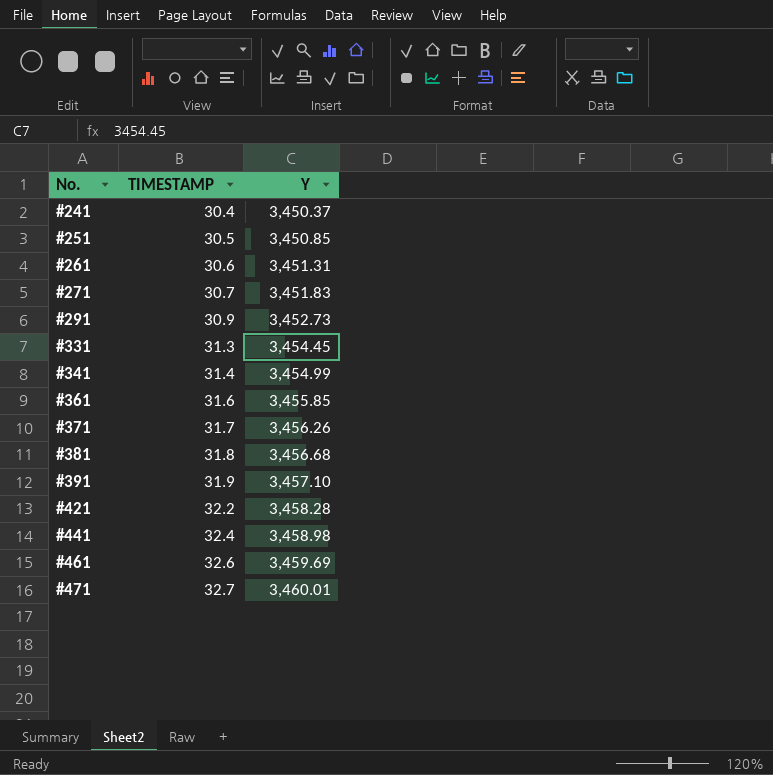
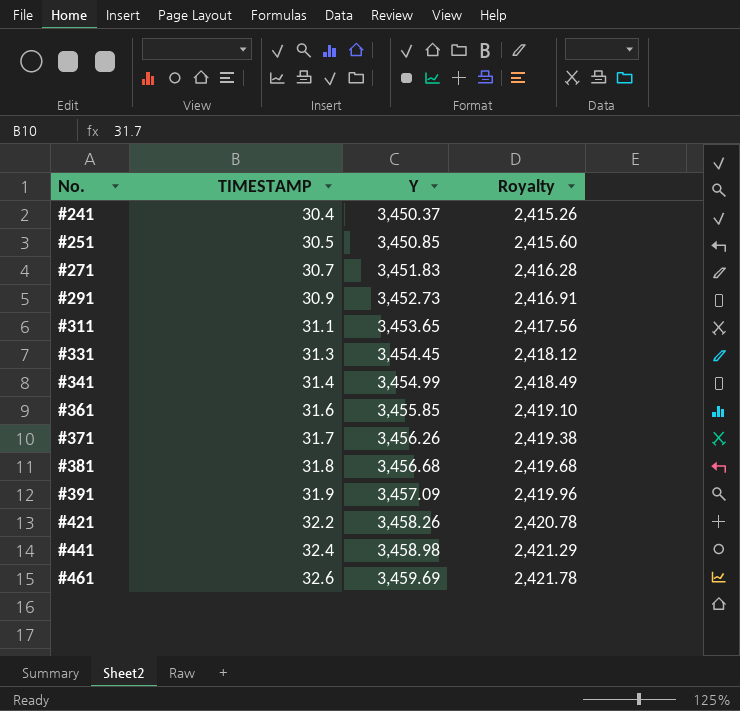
column Royalty | formula: none -> [Y] * 0.7
row #261: 30.6 | 3,451.31 -> none
row #471: 32.7 | 3,460.01 -> none
row #311: none -> 31.1 | 3,453.65 | 2,417.56
#391 | Y: 3,457.10 -> 3,457.09
#421 | Y: 3,458.28 -> 3,458.26

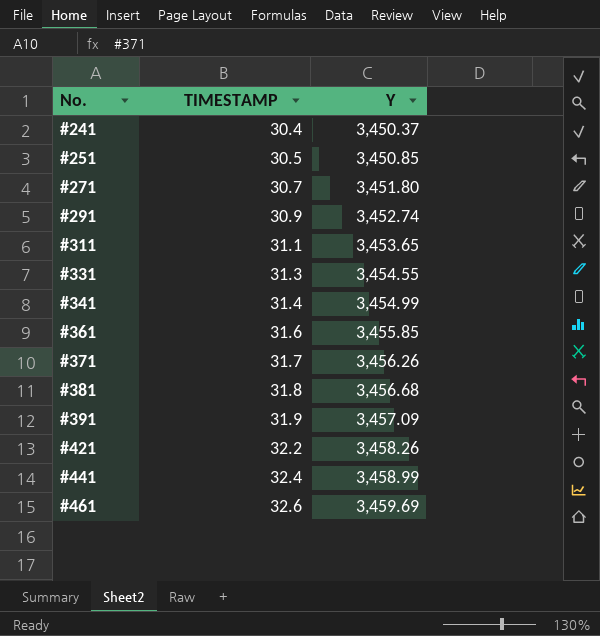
column Royalty | formula: [Y] * 0.7 -> none
#271 | Y: 3,451.83 -> 3,451.80
#291 | Y: 3,452.73 -> 3,452.74
#331 | Y: 3,454.45 -> 3,454.55
#441 | Y: 3,458.98 -> 3,458.99

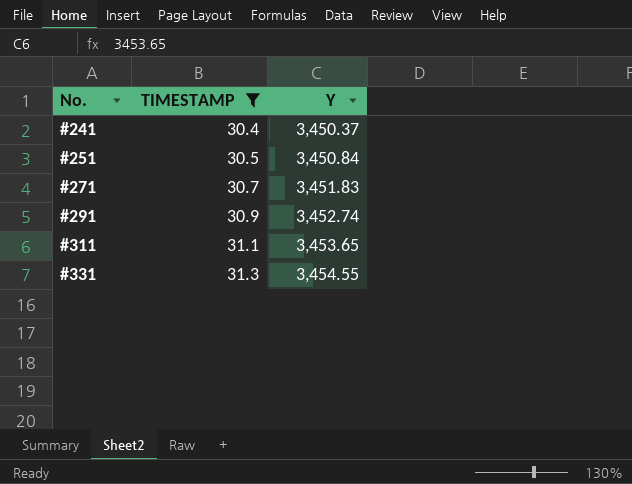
filter: none -> TIMESTAMP <= 31.3
#251 | Y: 3,450.85 -> 3,450.84
#271 | Y: 3,451.80 -> 3,451.83

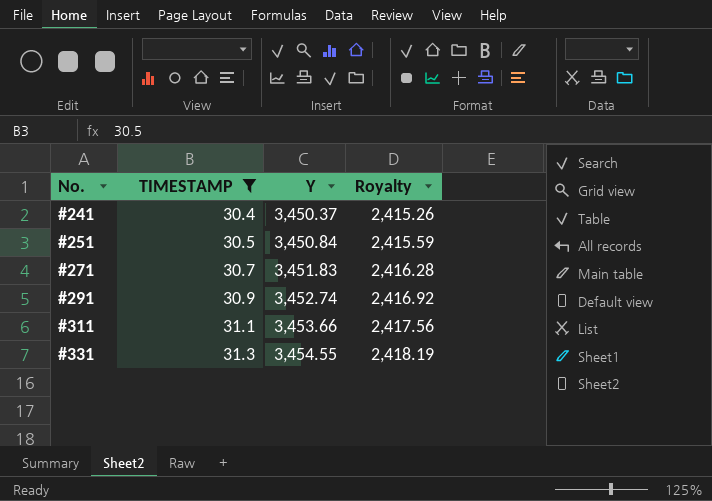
column Royalty | formula: none -> [Y] * 0.7
#311 | Y: 3,453.65 -> 3,453.66

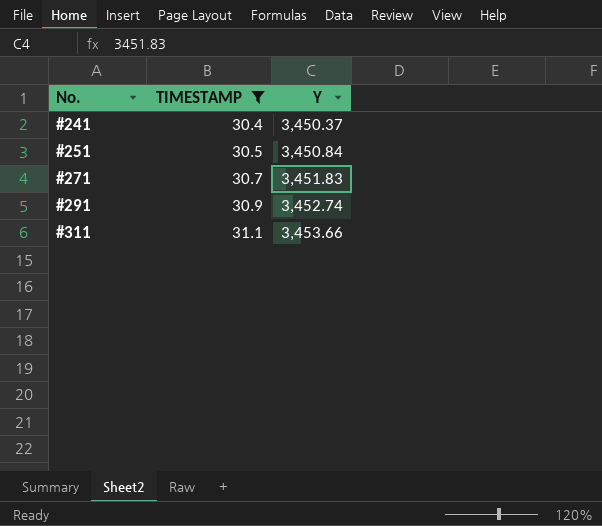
column Royalty | formula: [Y] * 0.7 -> none
row #331: 31.3 | 3,454.55 | 2,418.19 -> none

